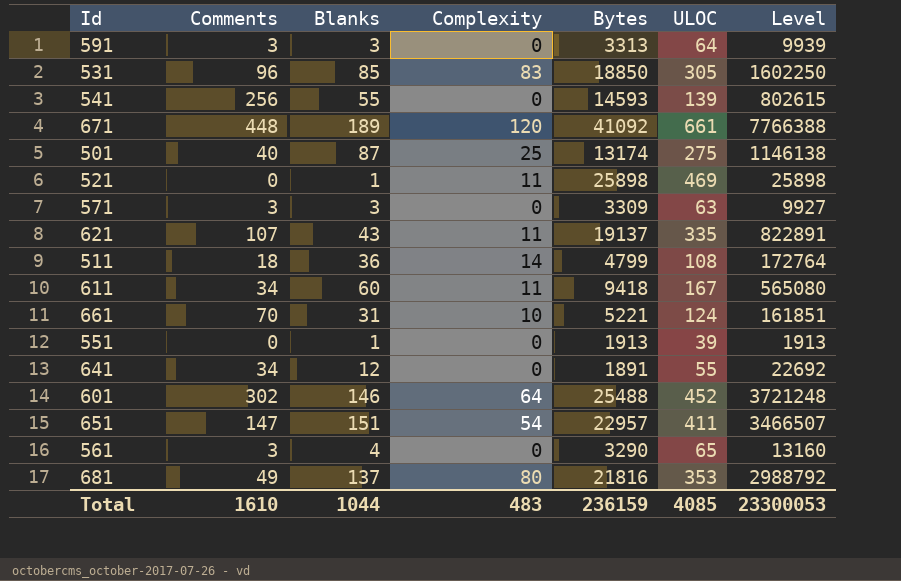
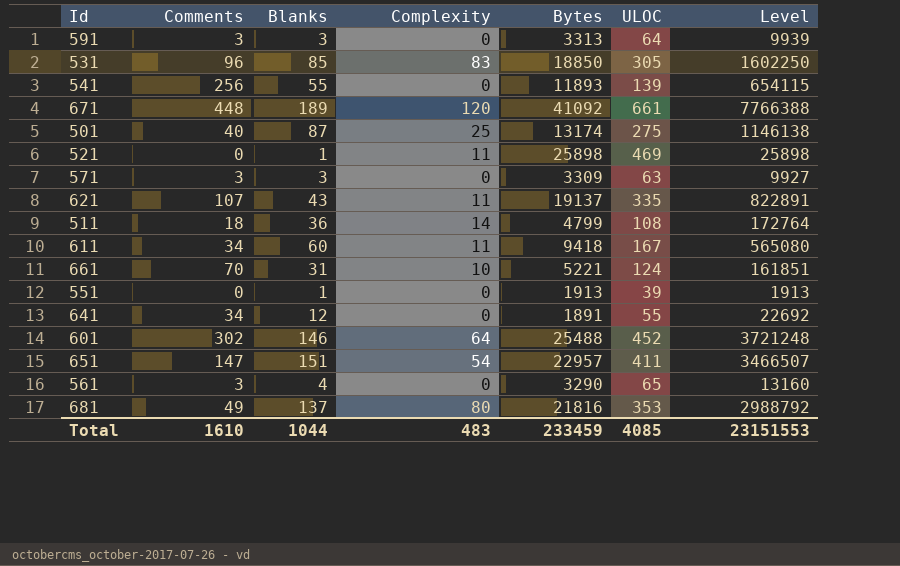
541 | Bytes: 14593 -> 11893
541 | Level: 802615 -> 654115
Total | Bytes: 236159 -> 233459
Total | Level: 23300053 -> 23151553

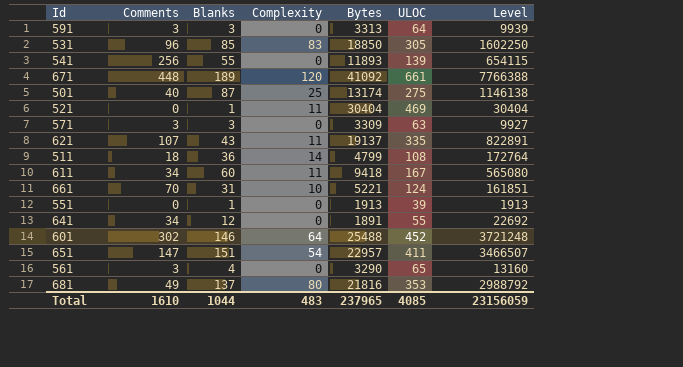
521 | Bytes: 25898 -> 30404
521 | Level: 25898 -> 30404
Total | Bytes: 233459 -> 237965
Total | Level: 23151553 -> 23156059

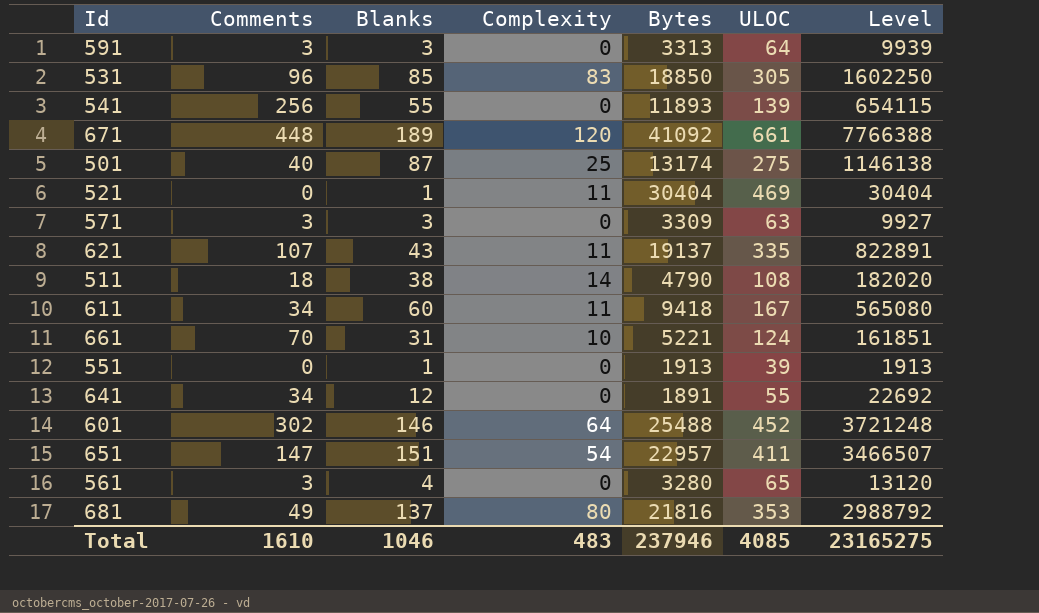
511 | Blanks: 36 -> 38
511 | Bytes: 4799 -> 4790
511 | Level: 172764 -> 182020
561 | Bytes: 3290 -> 3280
561 | Level: 13160 -> 13120
Total | Blanks: 1044 -> 1046
Total | Bytes: 237965 -> 237946
Total | Level: 23156059 -> 23165275

